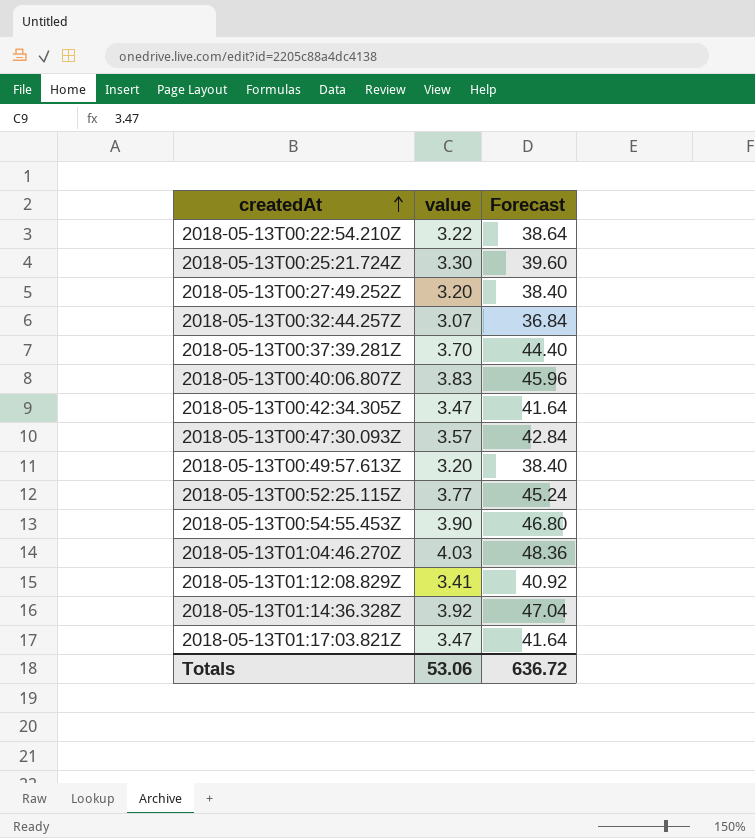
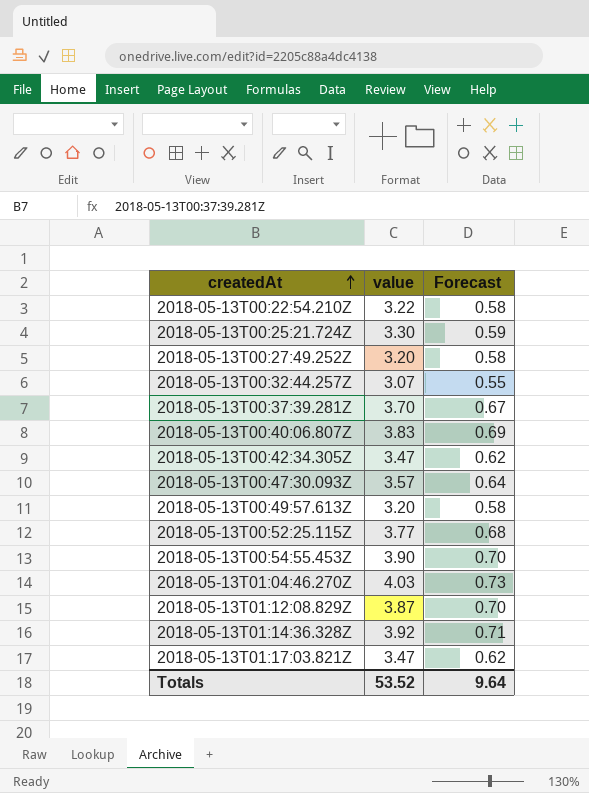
column Forecast | formula: [value] * 12 -> [value] * 0.18
2018-05-13T01:12:08.829Z | value: 3.41 -> 3.87
Totals | value: 53.06 -> 53.52
Totals | Forecast: 636.72 -> 9.64

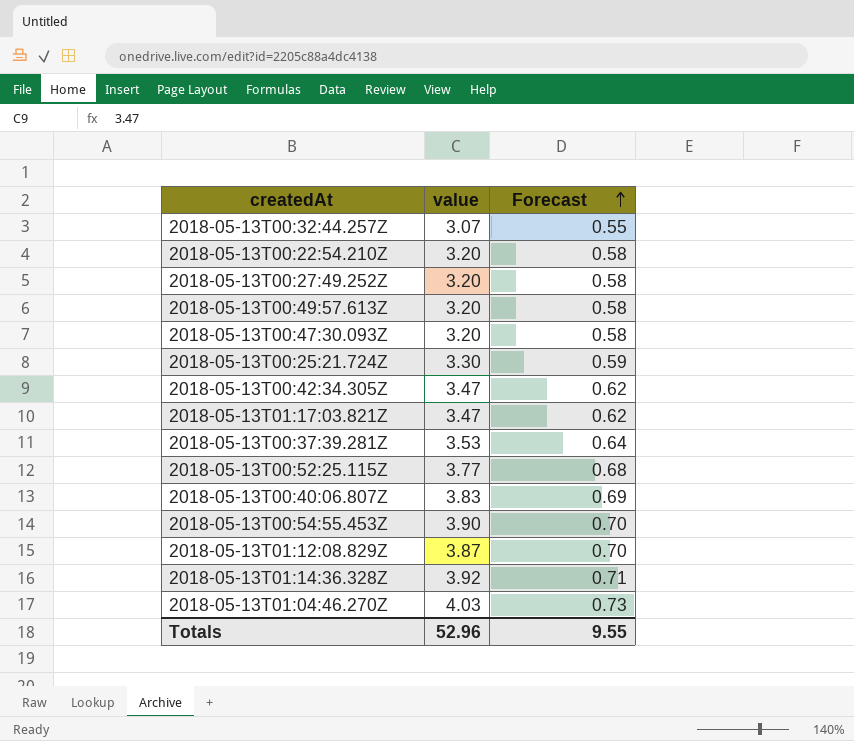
row order: createdAt ascending -> Forecast ascending
2018-05-13T00:22:54.210Z | value: 3.22 -> 3.20
2018-05-13T00:47:30.093Z | value: 3.57 -> 3.20
2018-05-13T00:47:30.093Z | Forecast: 0.64 -> 0.58
2018-05-13T00:37:39.281Z | value: 3.70 -> 3.53
2018-05-13T00:37:39.281Z | Forecast: 0.67 -> 0.64
Totals | value: 53.52 -> 52.96
Totals | Forecast: 9.64 -> 9.55

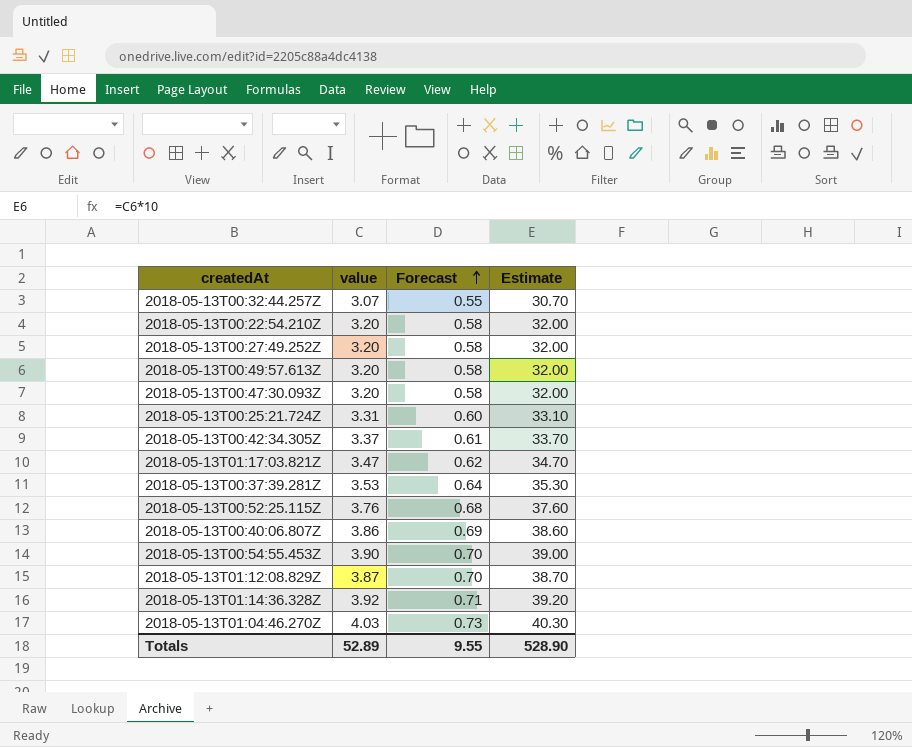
column Estimate | formula: none -> [value] * 10
2018-05-13T00:25:21.724Z | value: 3.30 -> 3.31
2018-05-13T00:25:21.724Z | Forecast: 0.59 -> 0.60
2018-05-13T00:42:34.305Z | value: 3.47 -> 3.37
2018-05-13T00:42:34.305Z | Forecast: 0.62 -> 0.61
2018-05-13T00:52:25.115Z | value: 3.77 -> 3.76
2018-05-13T00:40:06.807Z | value: 3.83 -> 3.86
Totals | value: 52.96 -> 52.89

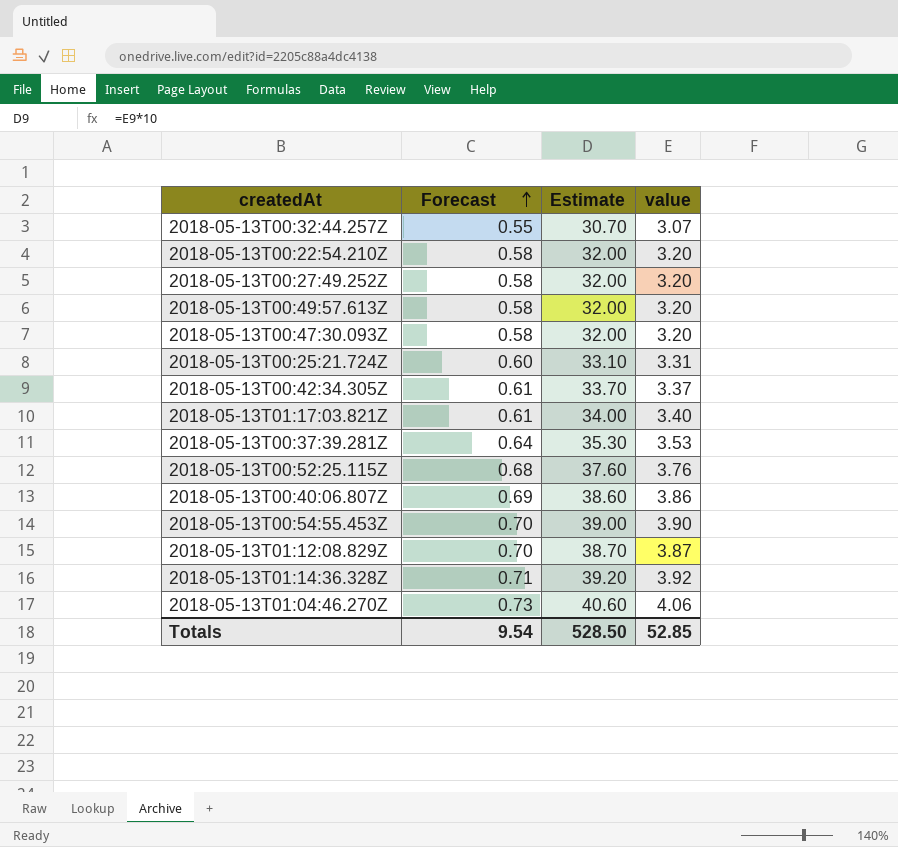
column value | position: 2 -> 4
2018-05-13T01:17:03.821Z | Forecast: 0.62 -> 0.61
2018-05-13T01:17:03.821Z | Estimate: 34.70 -> 34.00
2018-05-13T01:17:03.821Z | value: 3.47 -> 3.40
2018-05-13T01:04:46.270Z | Estimate: 40.30 -> 40.60
2018-05-13T01:04:46.270Z | value: 4.03 -> 4.06
Totals | Forecast: 9.55 -> 9.54
Totals | Estimate: 528.90 -> 528.50
Totals | value: 52.89 -> 52.85

